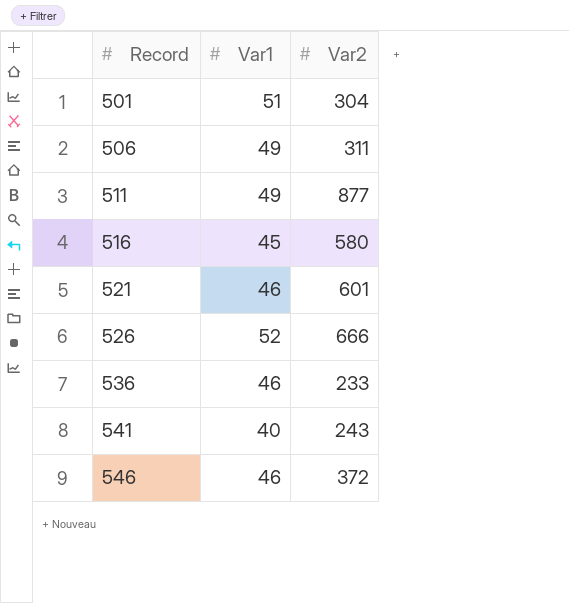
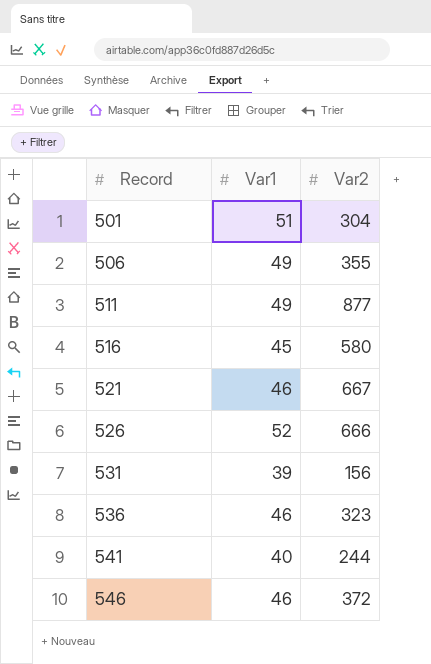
506 | Var2: 311 -> 355
521 | Var2: 601 -> 667
row 531: none -> 39 | 156
536 | Var2: 233 -> 323
541 | Var2: 243 -> 244

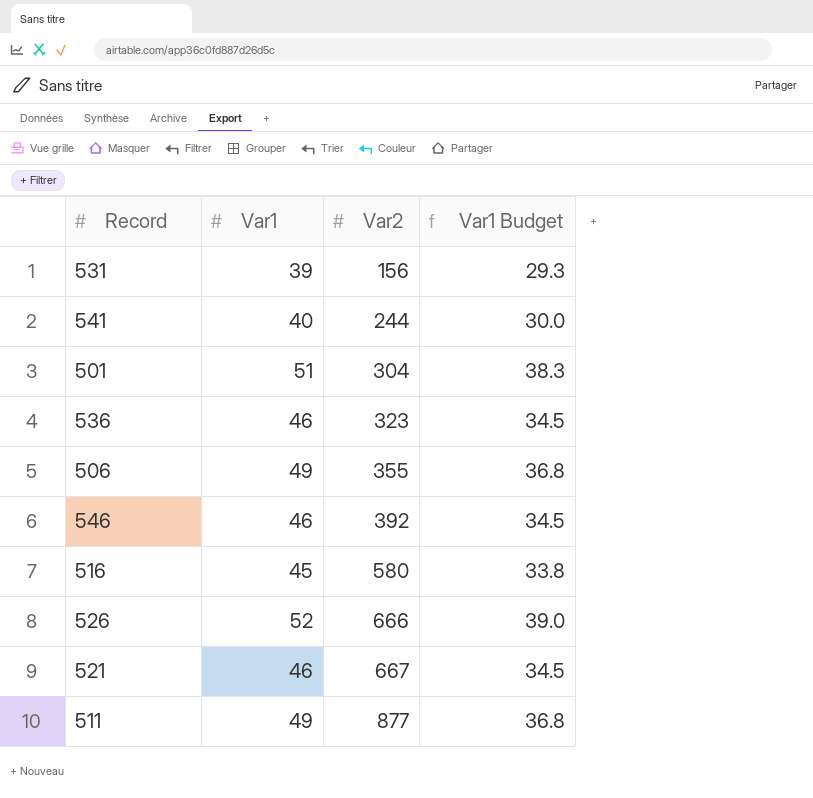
row order: Record ascending -> Var2 ascending
column Var1 Budget | formula: none -> [Var1] * 0.75
546 | Var2: 372 -> 392

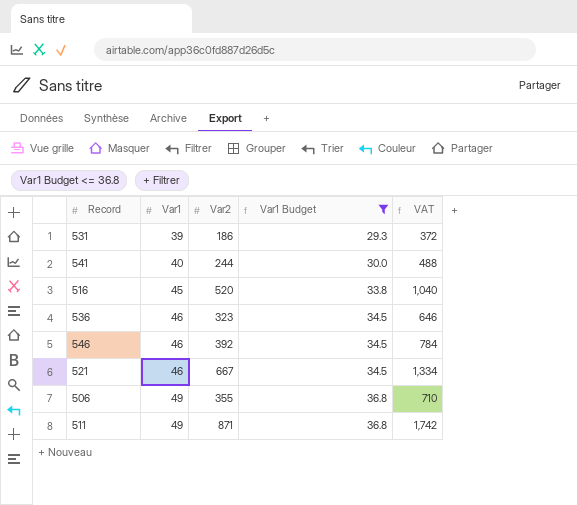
filter: none -> Var1 Budget <= 36.8
row order: Var2 ascending -> Var1 ascending
column VAT | formula: none -> [Var2] * 2
531 | Var2: 156 -> 186
516 | Var2: 580 -> 520
511 | Var2: 877 -> 871

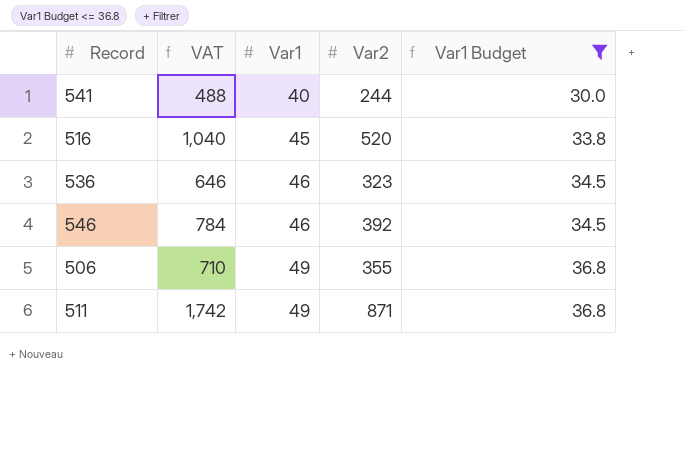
column VAT | position: 5 -> 2
row 531: 39 | 186 | 29.3 | 372 -> none
row 521: 46 | 667 | 34.5 | 1,334 -> none

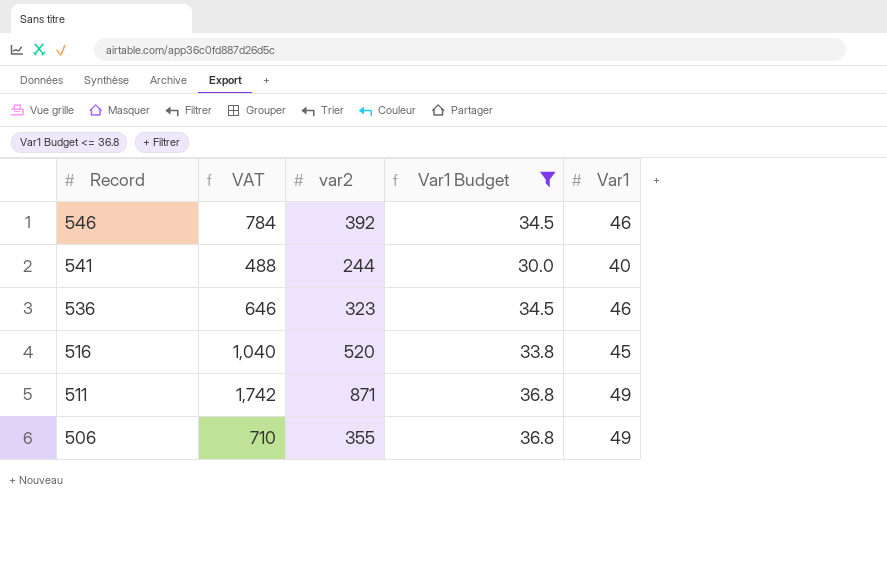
row order: Var1 ascending -> Record descending
column name: Var2 -> var2
column Var1 | position: 3 -> 5

